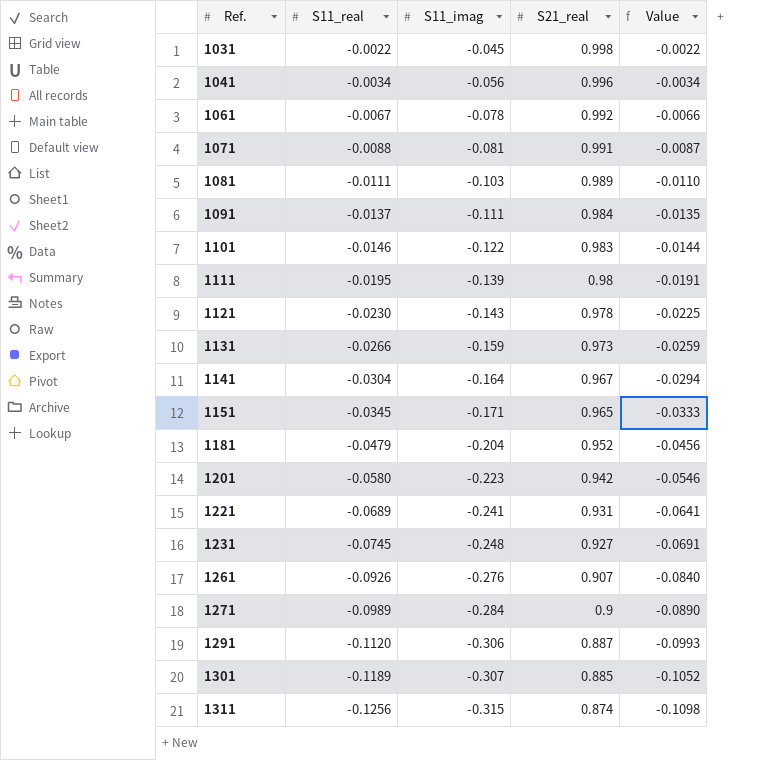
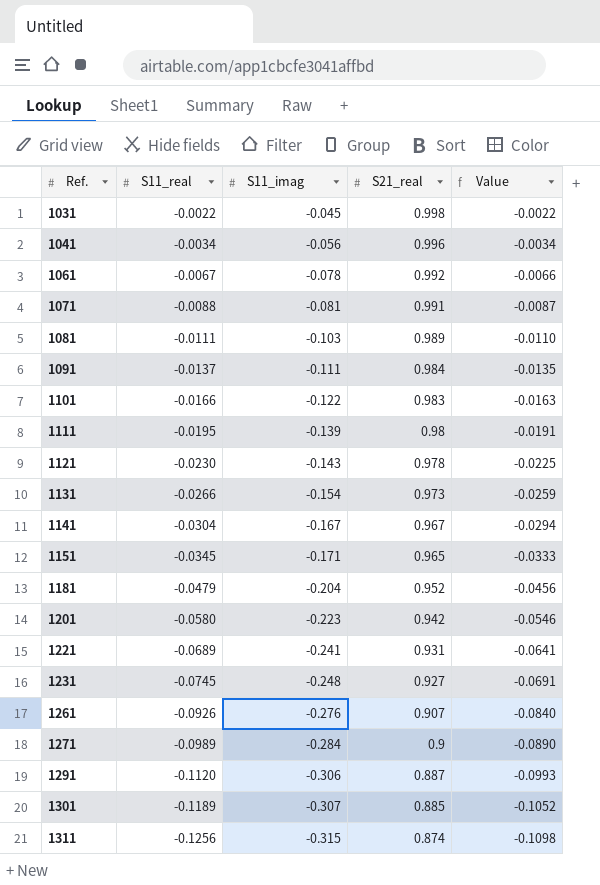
1101 | S11_real: -0.0146 -> -0.0166
1101 | Value: -0.0144 -> -0.0163
1131 | S11_imag: -0.159 -> -0.154
1141 | S11_imag: -0.164 -> -0.167

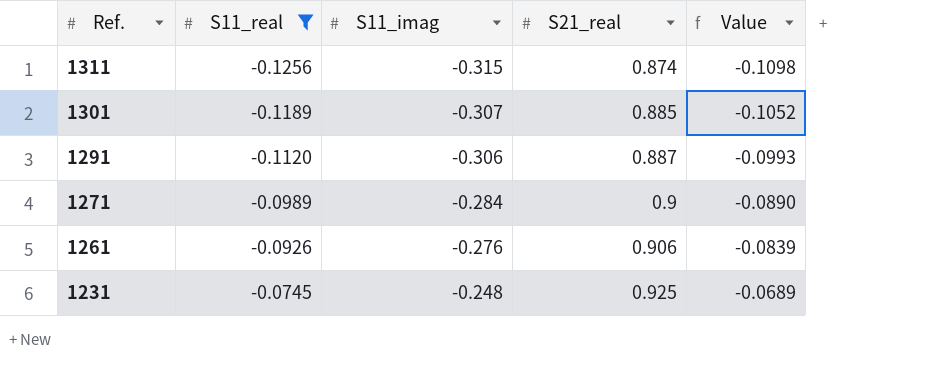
filter: none -> S11_real <= -0.0745
row order: Ref. ascending -> Ref. descending
1261 | S21_real: 0.907 -> 0.906
1261 | Value: -0.0840 -> -0.0839
1231 | S21_real: 0.927 -> 0.925
1231 | Value: -0.0691 -> -0.0689

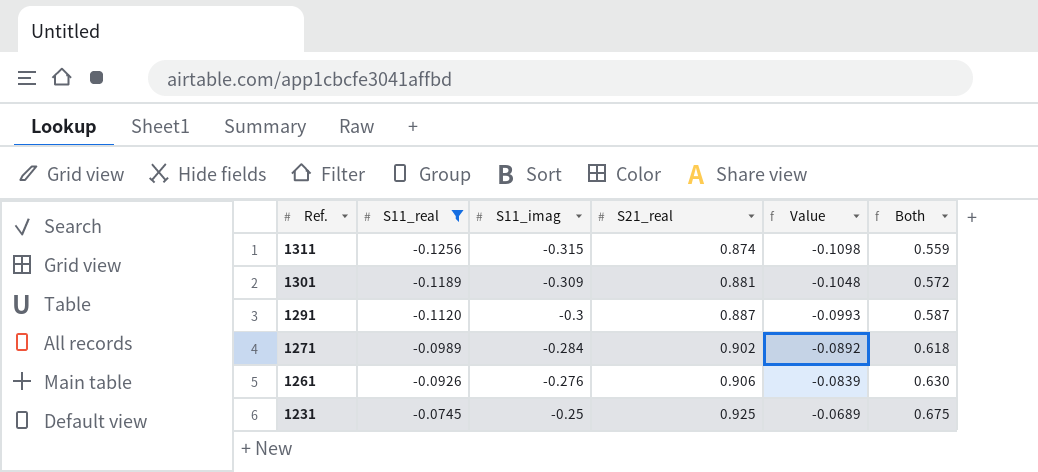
column Both | formula: none -> [S11_imag] + [S21_real]
1301 | S11_imag: -0.307 -> -0.309
1301 | S21_real: 0.885 -> 0.881
1301 | Value: -0.1052 -> -0.1048
1291 | S11_imag: -0.306 -> -0.3
1271 | S21_real: 0.9 -> 0.902
1271 | Value: -0.0890 -> -0.0892
1231 | S11_imag: -0.248 -> -0.25

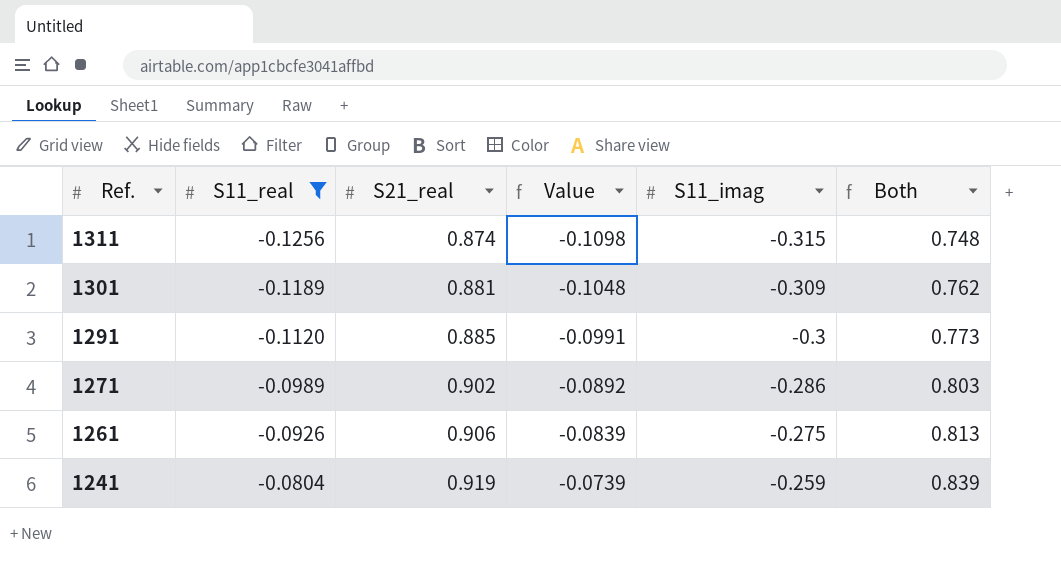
column S11_imag | position: 3 -> 5
column Both | formula: [S11_imag] + [S21_real] -> [S11_real] + [S21_real]
row 1231: -0.0745 | -0.25 | 0.925 | -0.0689 | 0.675 -> none
1291 | S21_real: 0.887 -> 0.885
1291 | Value: -0.0993 -> -0.0991
1271 | S11_imag: -0.284 -> -0.286
1261 | S11_imag: -0.276 -> -0.275
row 1241: none -> -0.0804 | 0.919 | -0.0739 | -0.259 | 0.839

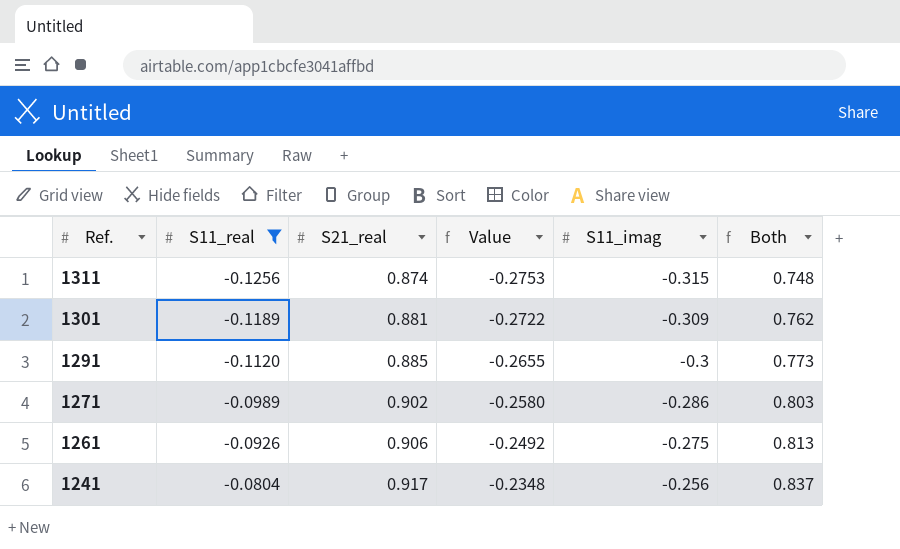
column Value | formula: [S11_real] * [S21_real] -> [S21_real] * [S11_imag]
1241 | S21_real: 0.919 -> 0.917
1241 | S11_imag: -0.259 -> -0.256
1241 | Both: 0.839 -> 0.837

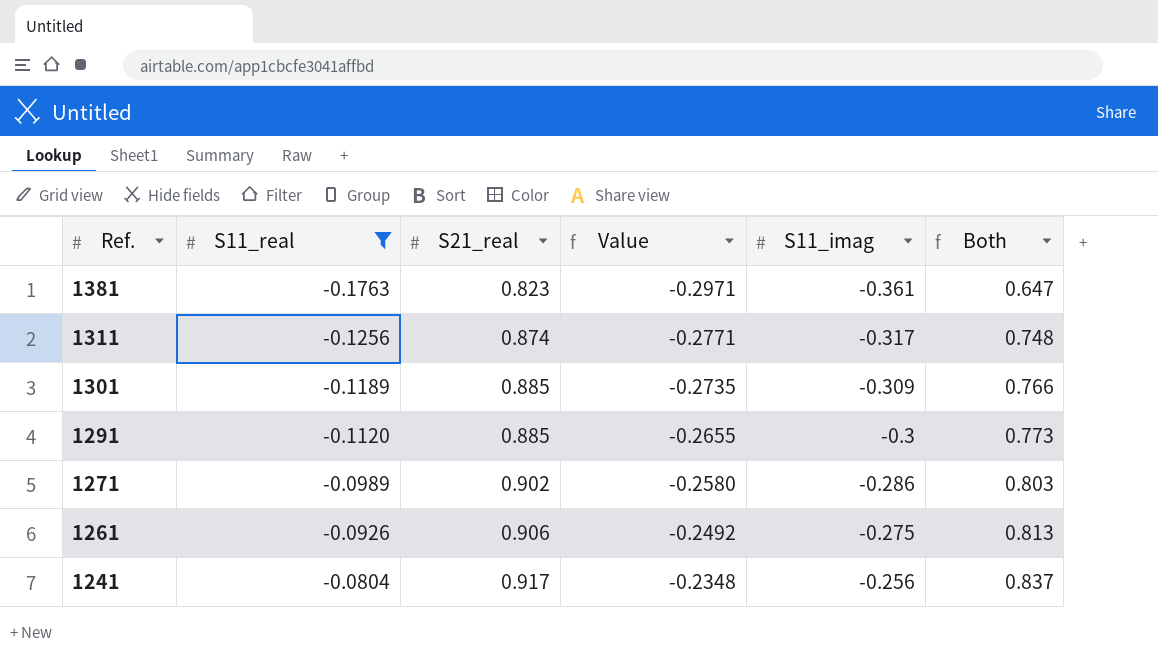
row 1381: none -> -0.1763 | 0.823 | -0.2971 | -0.361 | 0.647
1311 | Value: -0.2753 -> -0.2771
1311 | S11_imag: -0.315 -> -0.317
1301 | S21_real: 0.881 -> 0.885
1301 | Value: -0.2722 -> -0.2735
1301 | Both: 0.762 -> 0.766

